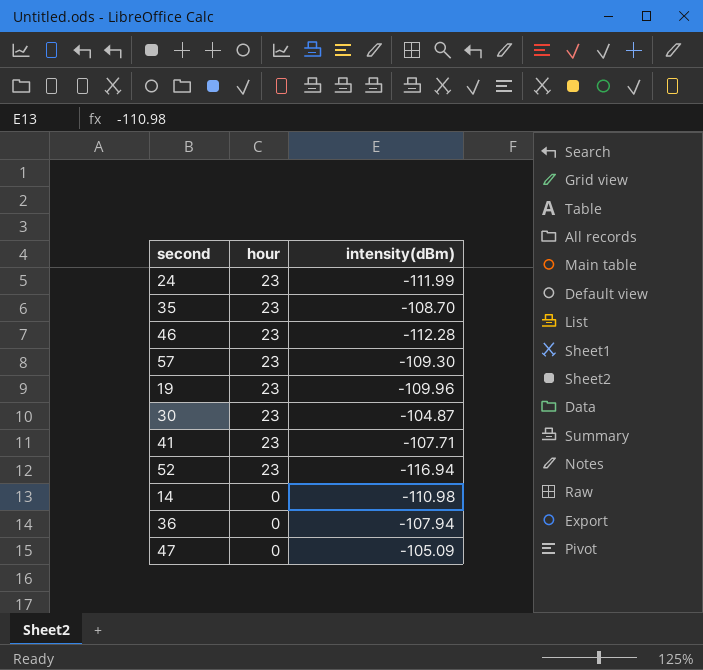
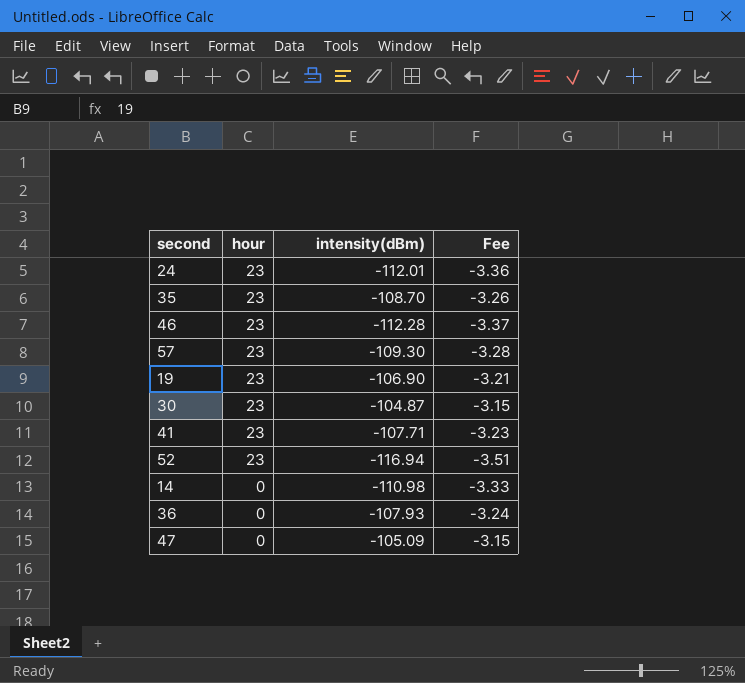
column Fee | formula: none -> [intensity(dBm)] * 0.03
24 | intensity(dBm): -111.99 -> -112.01
19 | intensity(dBm): -109.96 -> -106.90
36 | intensity(dBm): -107.94 -> -107.93

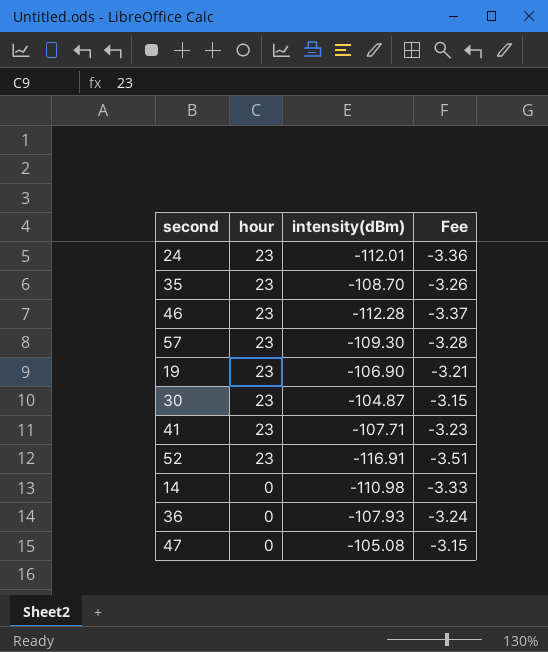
52 | intensity(dBm): -116.94 -> -116.91
47 | intensity(dBm): -105.09 -> -105.08

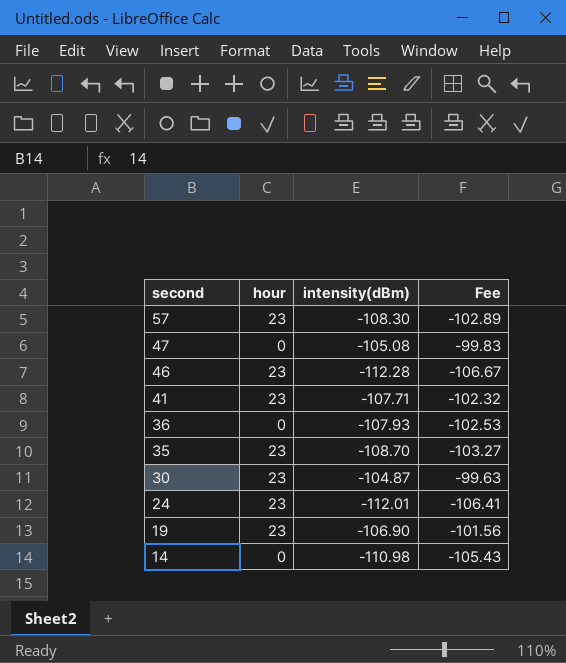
row order: hour descending -> second descending
column Fee | formula: [intensity(dBm)] * 0.03 -> [intensity(dBm)] * 0.95
row 52: 23 | -116.91 | -3.51 -> none
57 | intensity(dBm): -109.30 -> -108.30

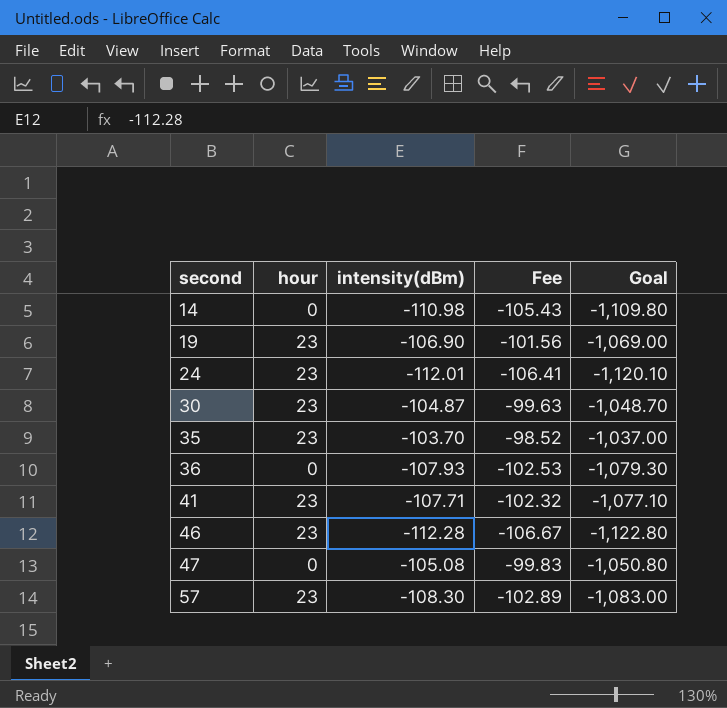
row order: second descending -> second ascending
column Goal | formula: none -> [intensity(dBm)] * 10
35 | intensity(dBm): -108.70 -> -103.70
35 | Fee: -103.27 -> -98.52

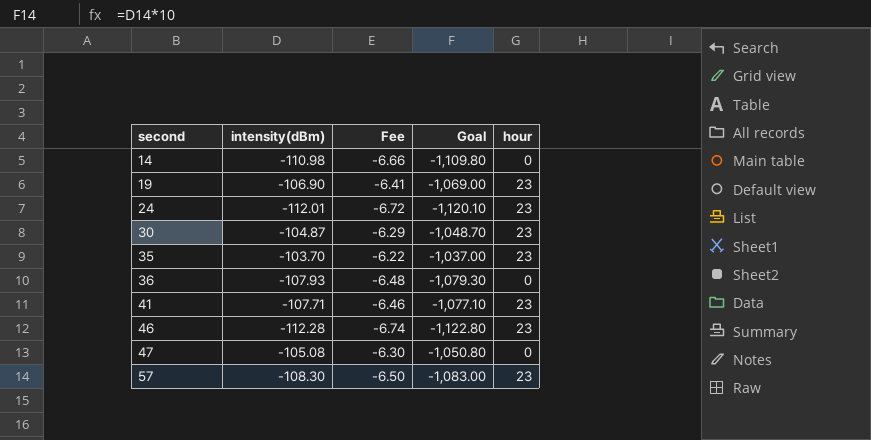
column Fee | formula: [intensity(dBm)] * 0.95 -> [intensity(dBm)] * 0.06
column hour | position: 2 -> 5

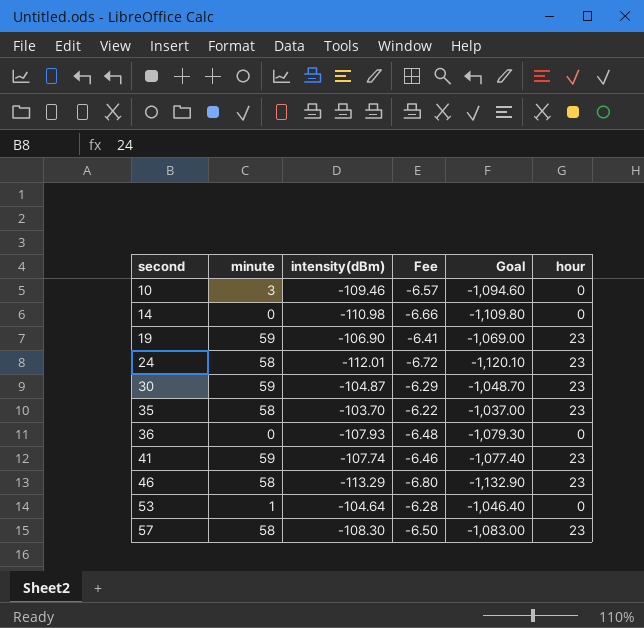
column minute | position: none -> 2
row 47: -105.08 | -6.30 | -1,050.80 | 0 -> none
row 10: none -> 3 | -109.46 | -6.57 | -1,094.60 | 0
41 | intensity(dBm): -107.71 -> -107.74
41 | Goal: -1,077.10 -> -1,077.40
46 | intensity(dBm): -112.28 -> -113.29
46 | Fee: -6.74 -> -6.80
46 | Goal: -1,122.80 -> -1,132.90
row 53: none -> 1 | -104.64 | -6.28 | -1,046.40 | 0

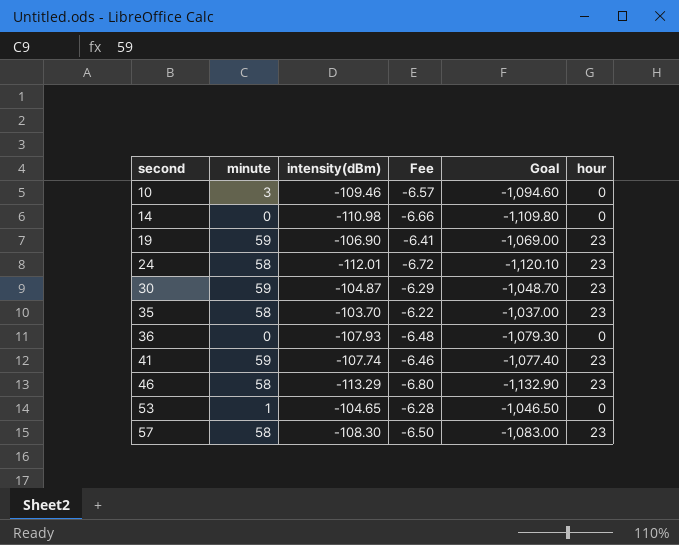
53 | intensity(dBm): -104.64 -> -104.65
53 | Goal: -1,046.40 -> -1,046.50

